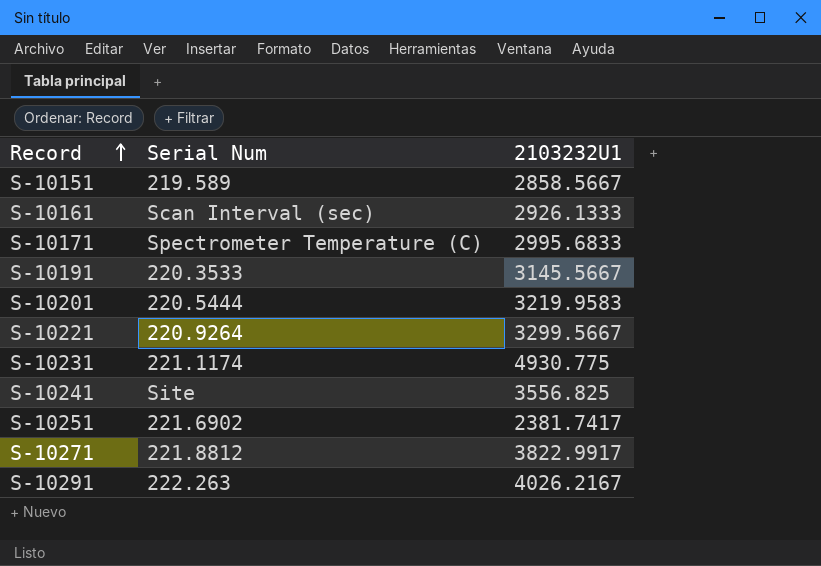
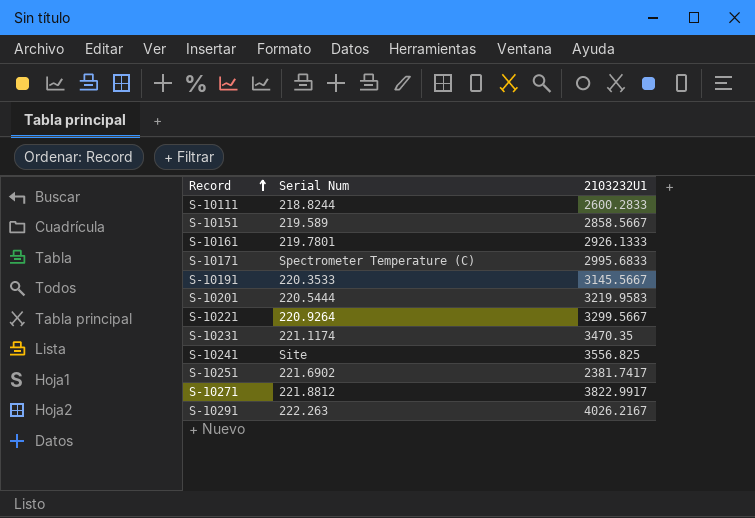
row S-10111: none -> 218.8244 | 2600.2833
S-10161 | Serial Num: Scan Interval (sec) -> 219.7801
S-10231 | 2103232U1: 4930.775 -> 3470.35

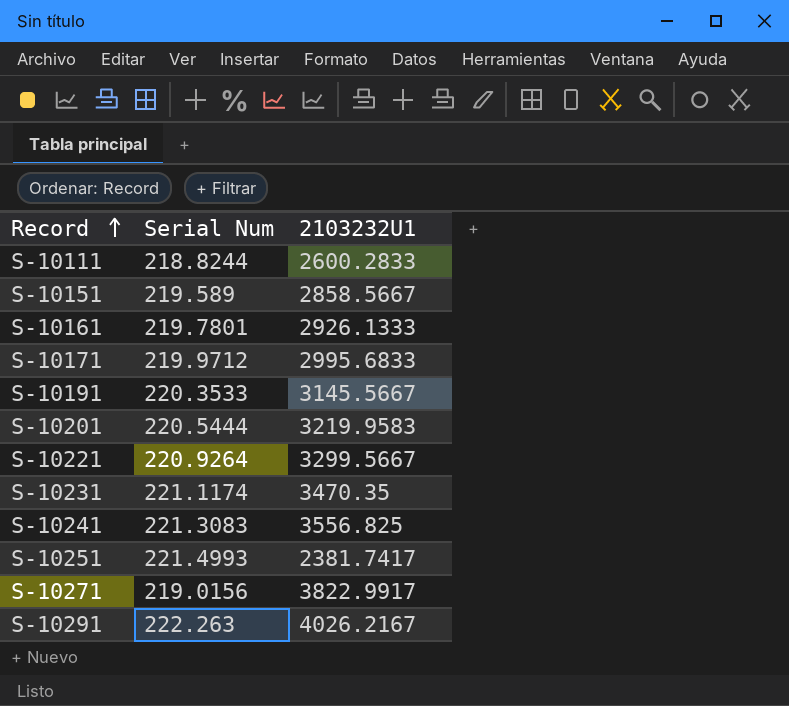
S-10171 | Serial Num: Spectrometer Temperature (C) -> 219.9712
S-10241 | Serial Num: Site -> 221.3083
S-10251 | Serial Num: 221.6902 -> 221.4993
S-10271 | Serial Num: 221.8812 -> 219.0156

